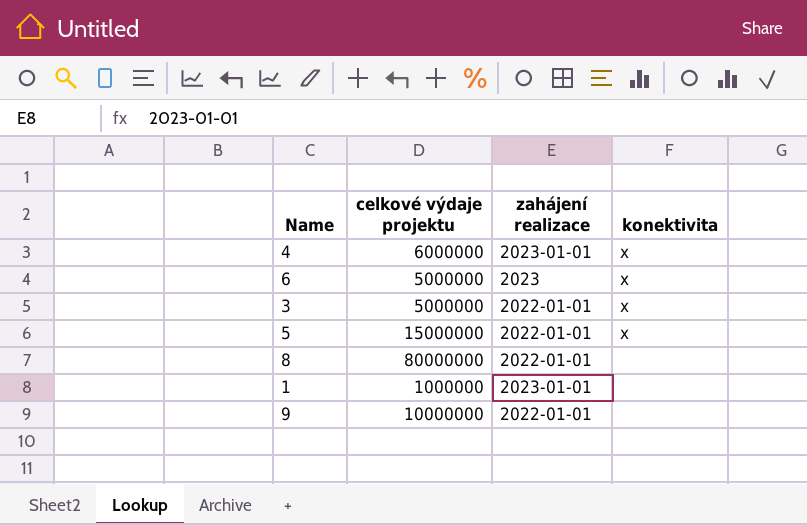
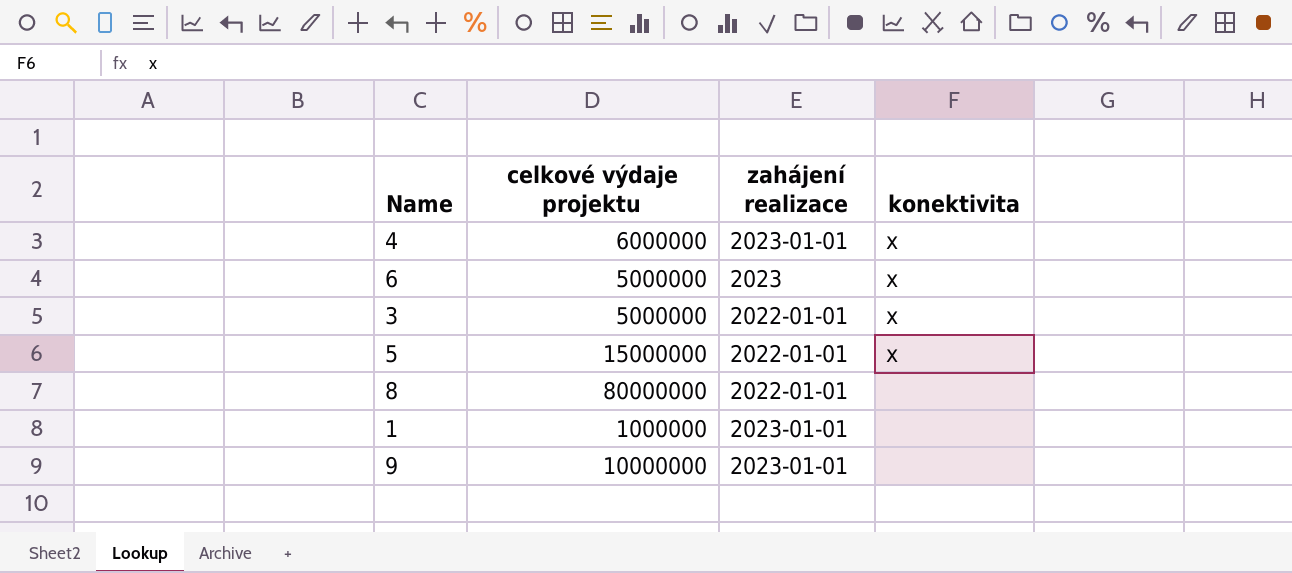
9 | zahájení realizace: 2022-01-01 -> 2023-01-01

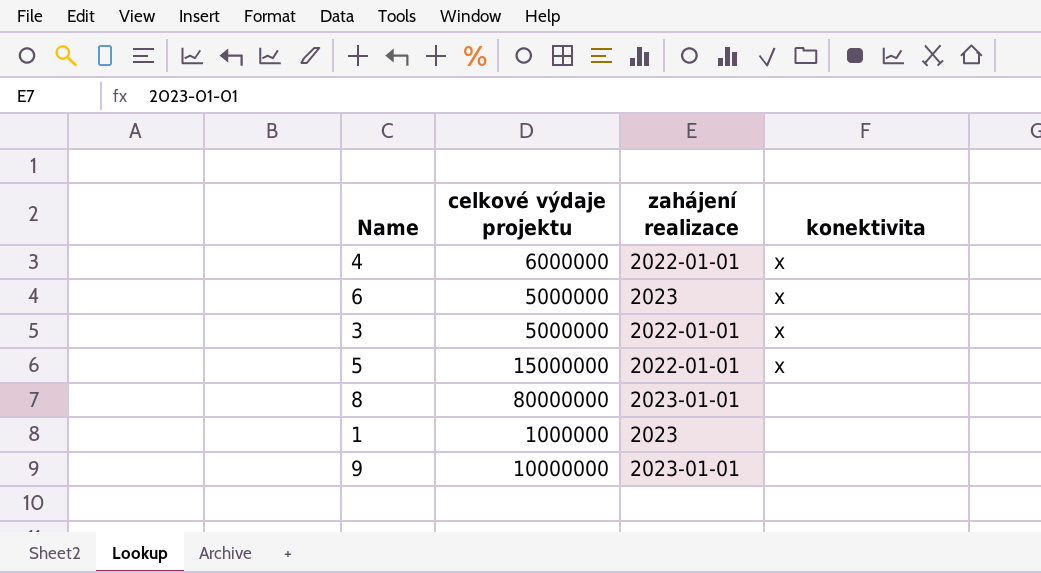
4 | zahájení realizace: 2023-01-01 -> 2022-01-01
8 | zahájení realizace: 2022-01-01 -> 2023-01-01
1 | zahájení realizace: 2023-01-01 -> 2023

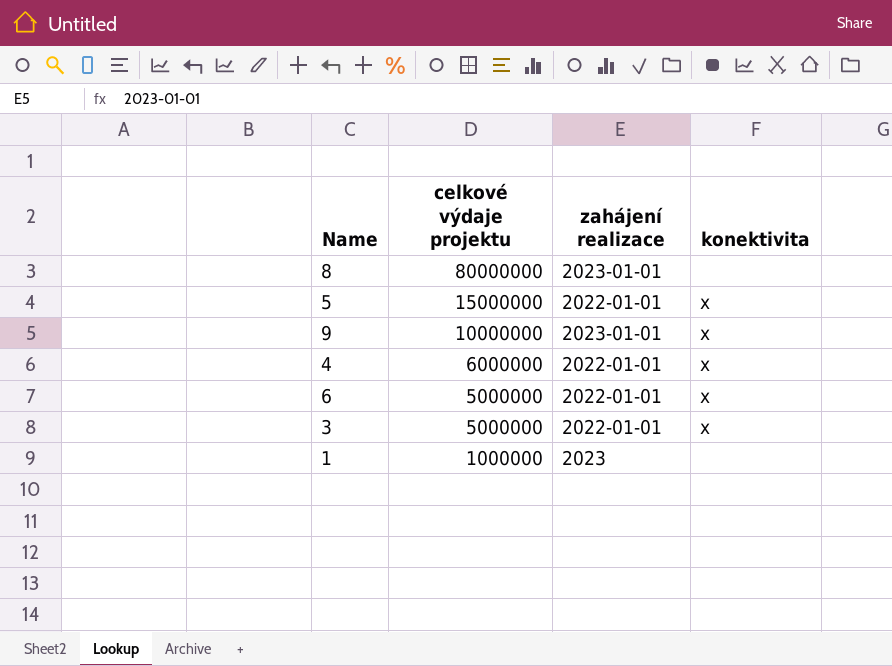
row order: none -> celkové výdaje projektu descending
9 | konektivita: none -> x
6 | zahájení realizace: 2023 -> 2022-01-01

